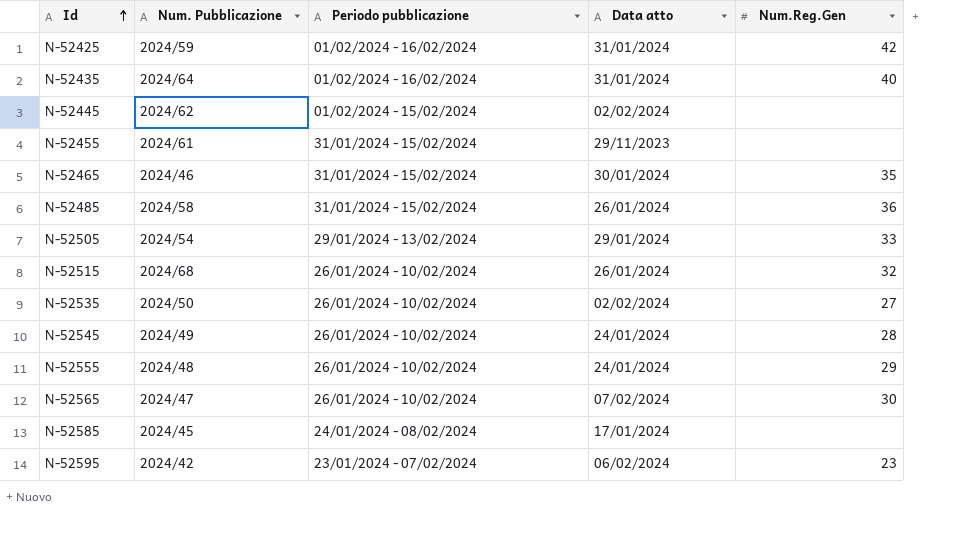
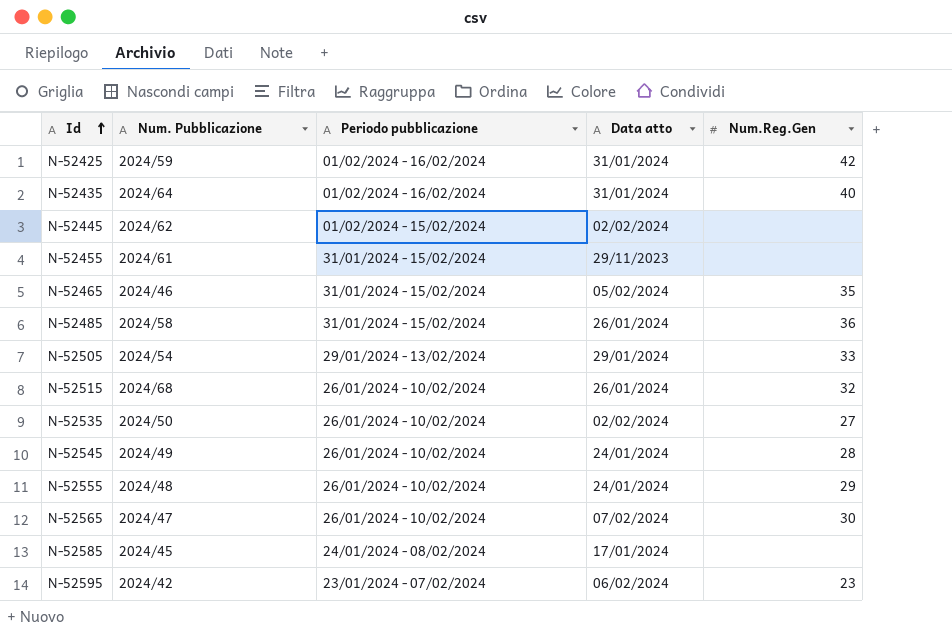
N-52465 | Data atto: 30/01/2024 -> 05/02/2024

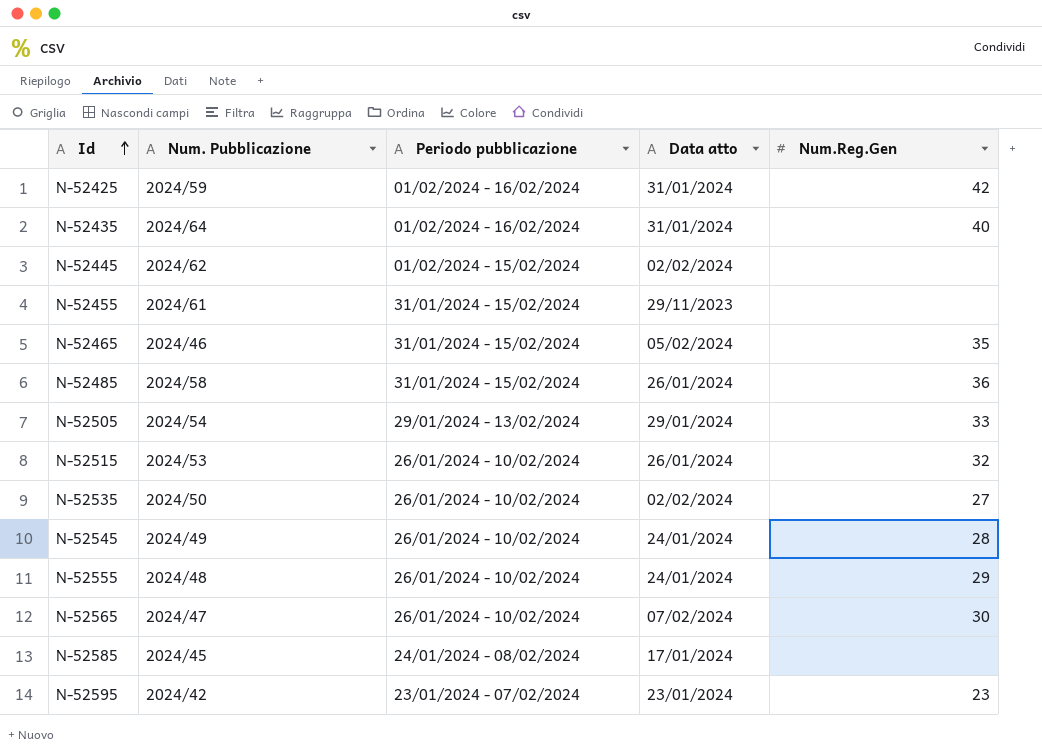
N-52515 | Num. Pubblicazione: 2024/68 -> 2024/53
N-52595 | Data atto: 06/02/2024 -> 23/01/2024

